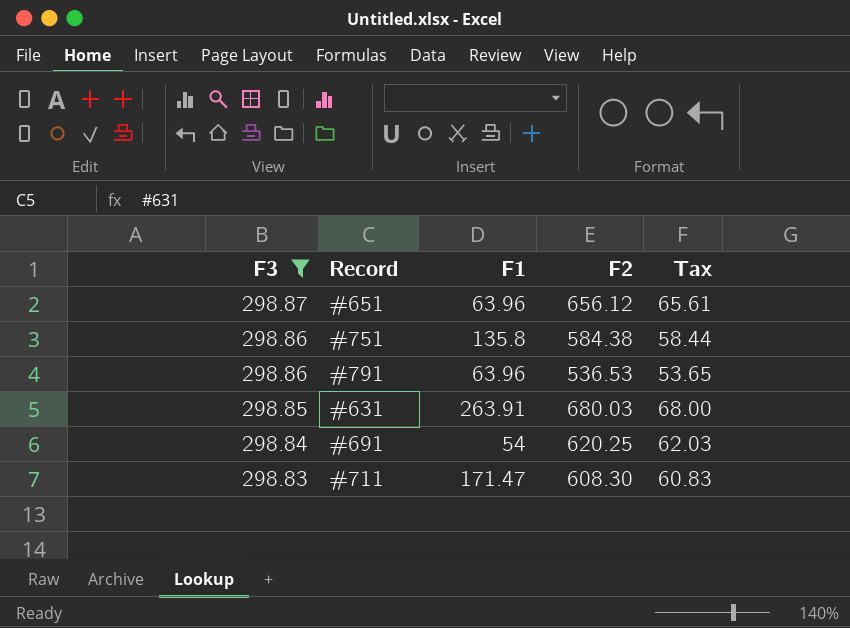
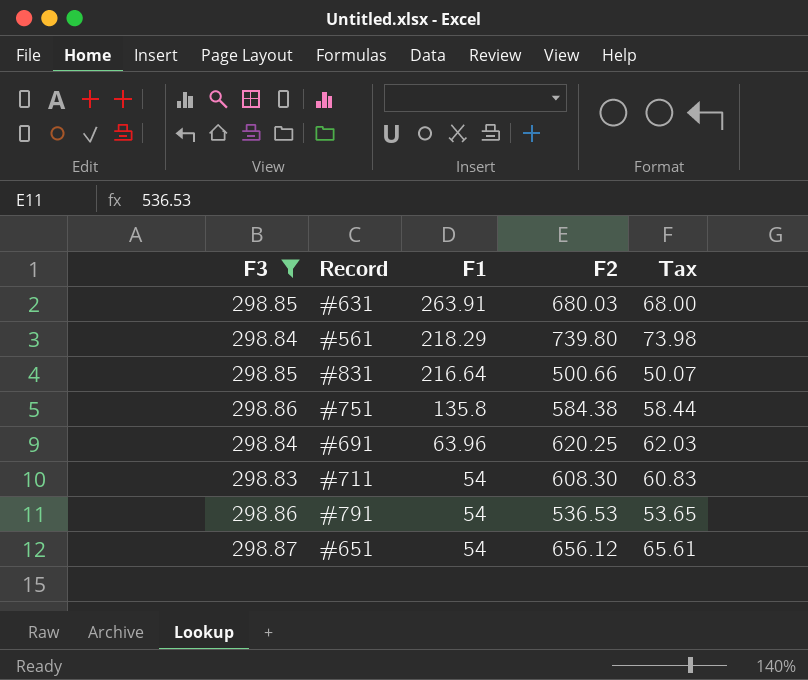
row order: F3 descending -> F1 descending
row #561: none -> 298.84 | 218.29 | 739.80 | 73.98
row #831: none -> 298.85 | 216.64 | 500.66 | 50.07
#691 | F1: 54 -> 63.96
#711 | F1: 171.47 -> 54
#791 | F1: 63.96 -> 54
#651 | F1: 63.96 -> 54

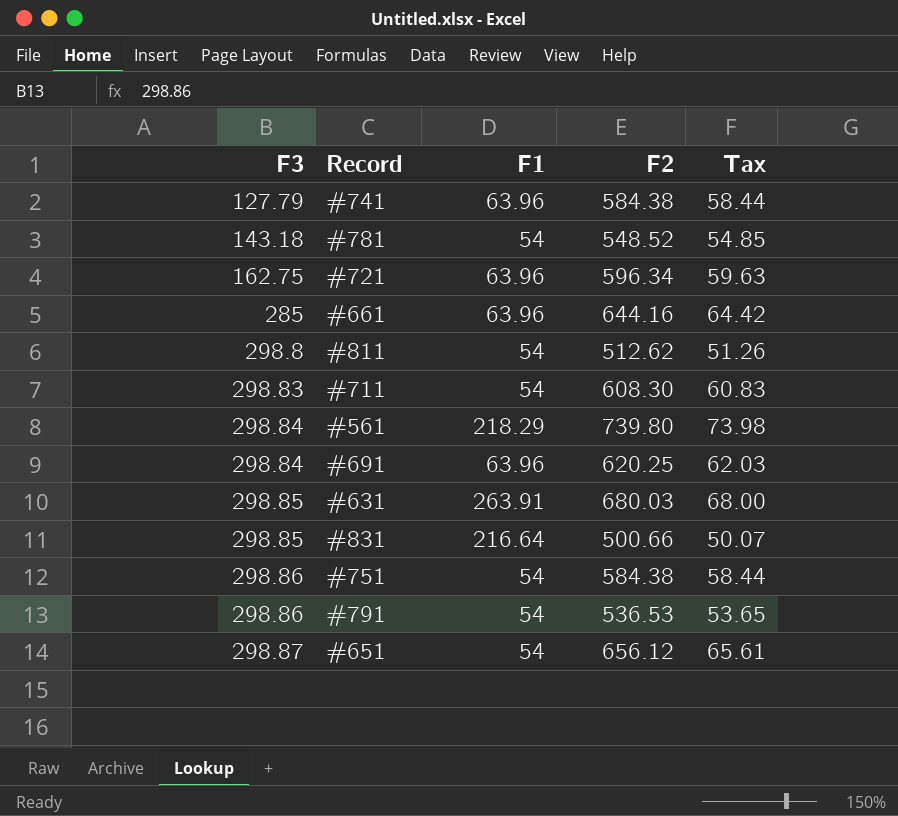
filter: F3 >= 298.83 -> none
row order: F1 descending -> F3 ascending
#751 | F1: 135.8 -> 54

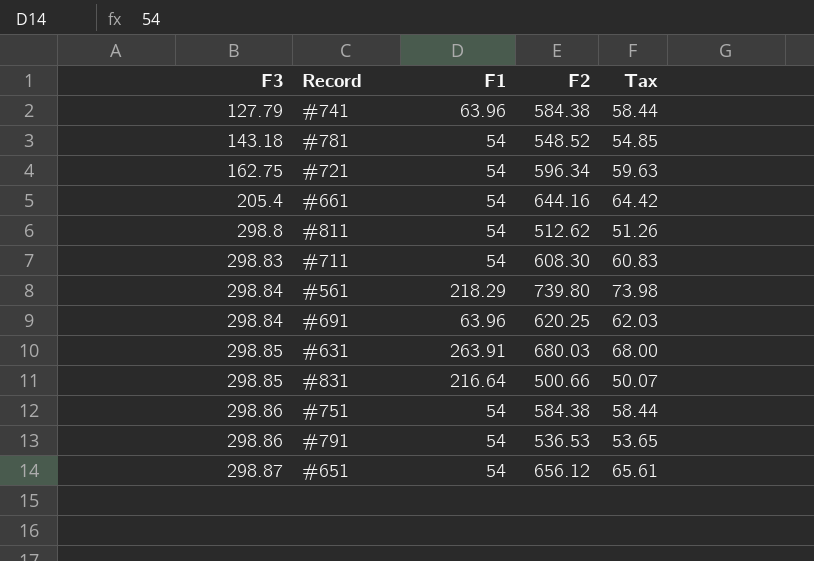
#721 | F1: 63.96 -> 54
#661 | F3: 285 -> 205.4
#661 | F1: 63.96 -> 54

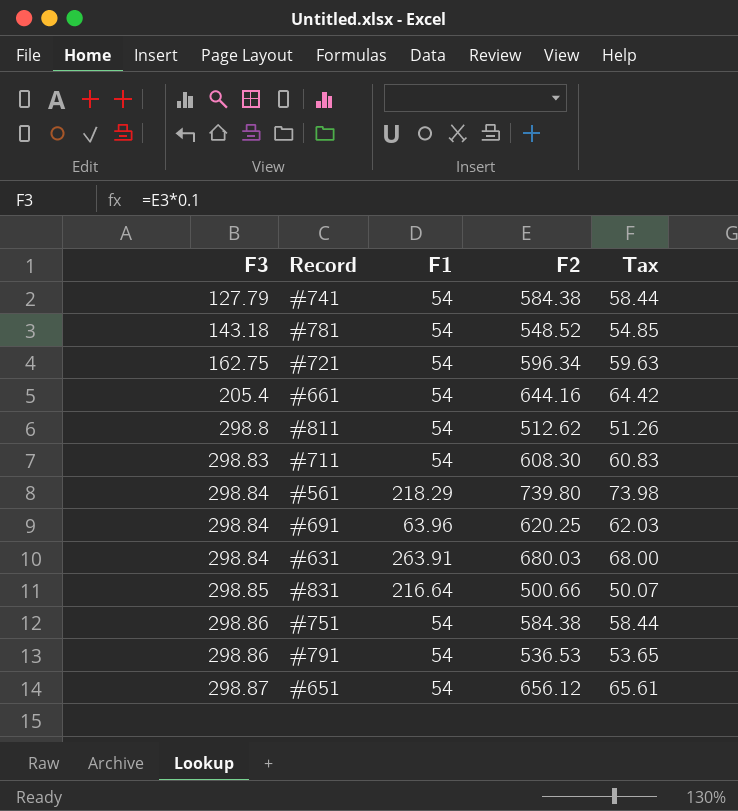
#741 | F1: 63.96 -> 54
#631 | F3: 298.85 -> 298.84

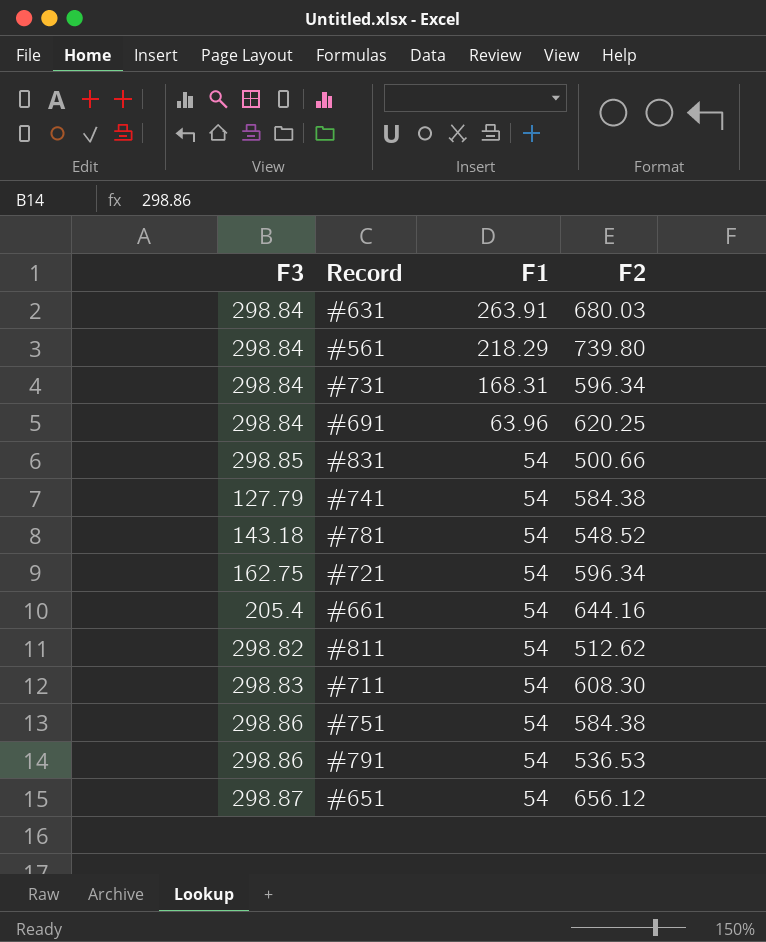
row order: F3 ascending -> F1 descending
column Tax | formula: [F2] * 0.1 -> none
row #731: none -> 298.84 | 168.31 | 596.34
#831 | F1: 216.64 -> 54
#811 | F3: 298.8 -> 298.82

